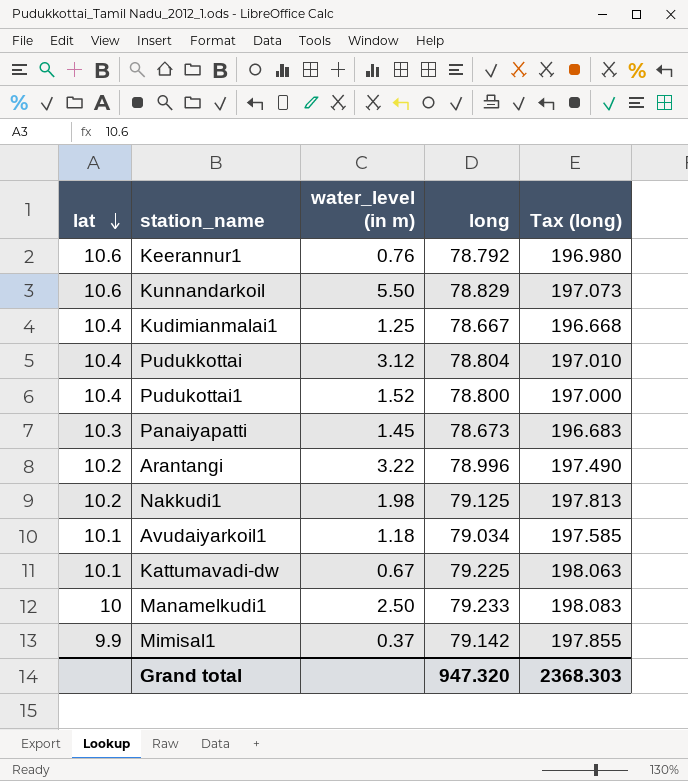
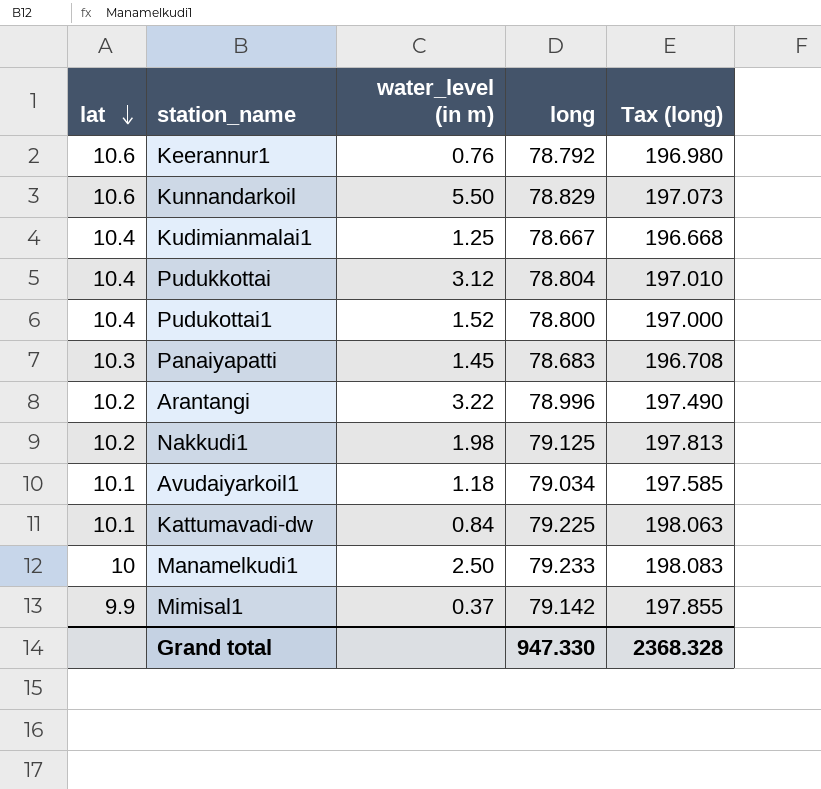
Panaiyapatti | long: 78.673 -> 78.683
Panaiyapatti | Tax (long): 196.683 -> 196.708
Kattumavadi-dw | water_level (in m): 0.67 -> 0.84
Grand total | long: 947.320 -> 947.330
Grand total | Tax (long): 2368.303 -> 2368.328

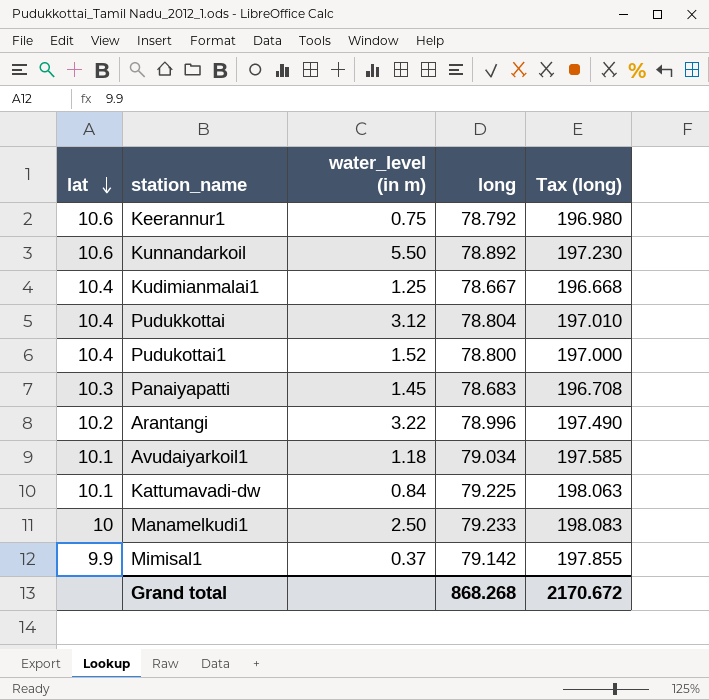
row Nakkudi1: 10.2 | 1.98 | 79.125 | 197.813 -> none
Keerannur1 | water_level (in m): 0.76 -> 0.75
Kunnandarkoil | long: 78.829 -> 78.892
Kunnandarkoil | Tax (long): 197.073 -> 197.230
Grand total | long: 947.330 -> 868.268
Grand total | Tax (long): 2368.328 -> 2170.672

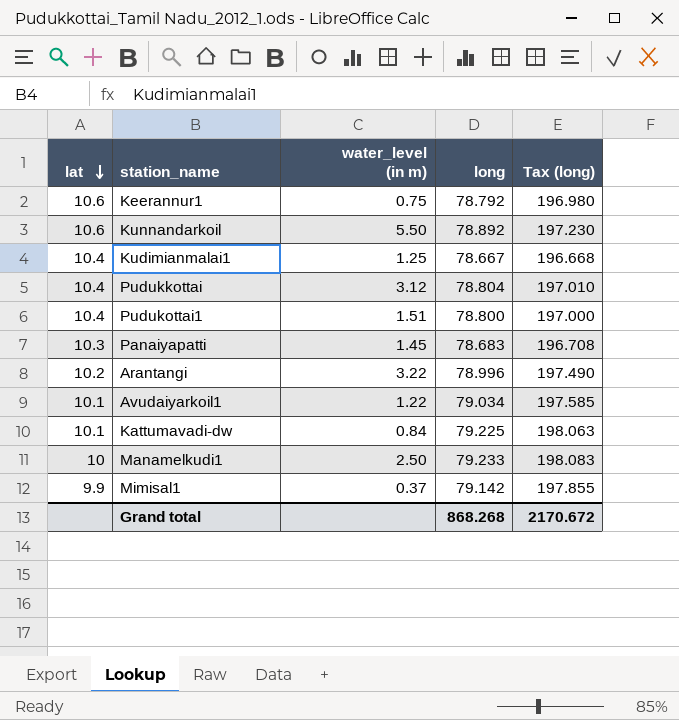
Pudukottai1 | water_level (in m): 1.52 -> 1.51
Avudaiyarkoil1 | water_level (in m): 1.18 -> 1.22

